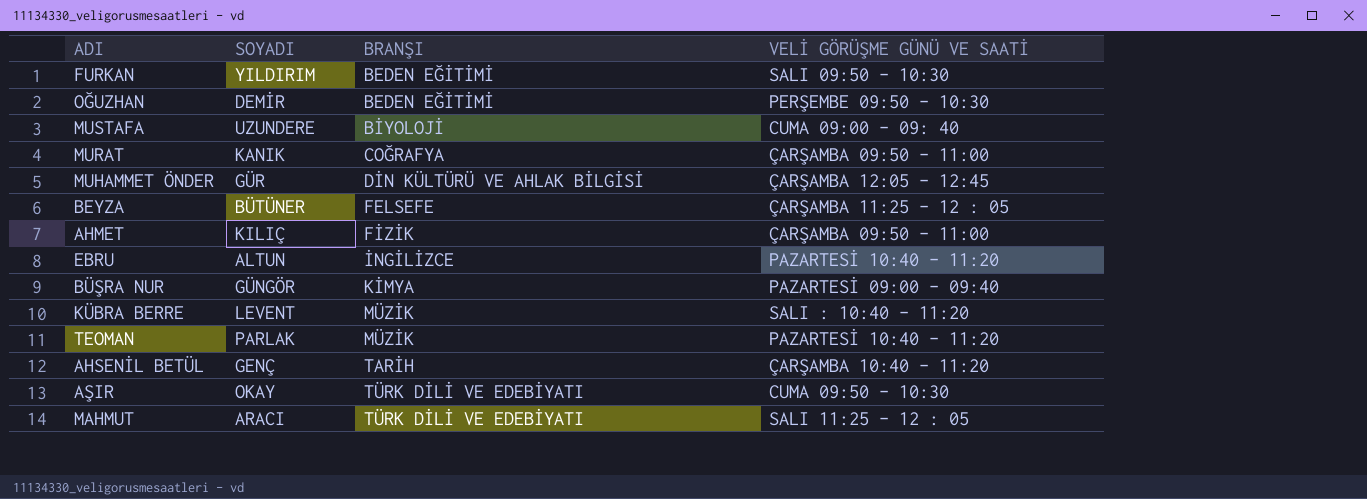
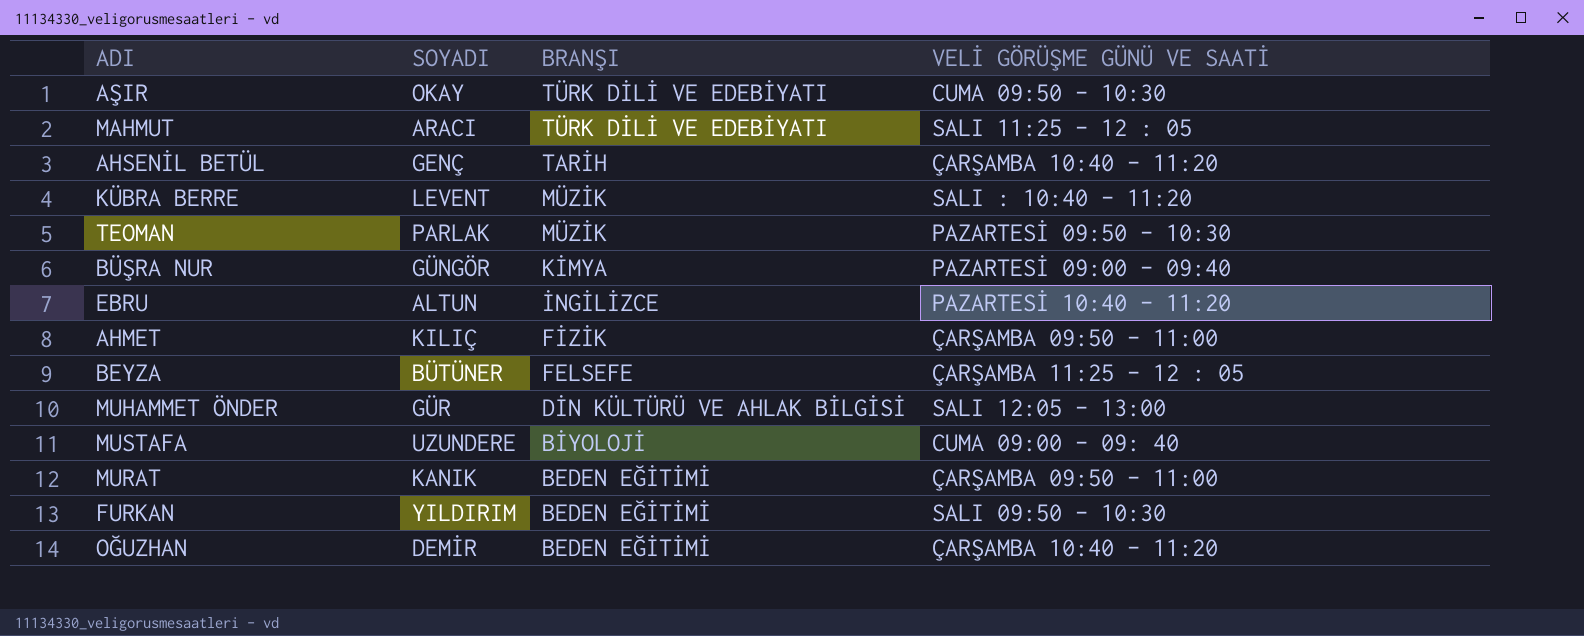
row order: BRANŞI ascending -> BRANŞI descending
TEOMAN | VELİ GÖRÜŞME GÜNÜ VE SAATİ: PAZARTESİ 10:40 - 11:20 -> PAZARTESİ 09:50 - 10:30
MUHAMMET ÖNDER | VELİ GÖRÜŞME GÜNÜ VE SAATİ: ÇARŞAMBA 12:05 - 12:45 -> SALI 12:05 - 13:00
MURAT | BRANŞI: COĞRAFYA -> BEDEN EĞİTİMİ
OĞUZHAN | VELİ GÖRÜŞME GÜNÜ VE SAATİ: PERŞEMBE 09:50 - 10:30 -> ÇARŞAMBA 10:40 - 11:20

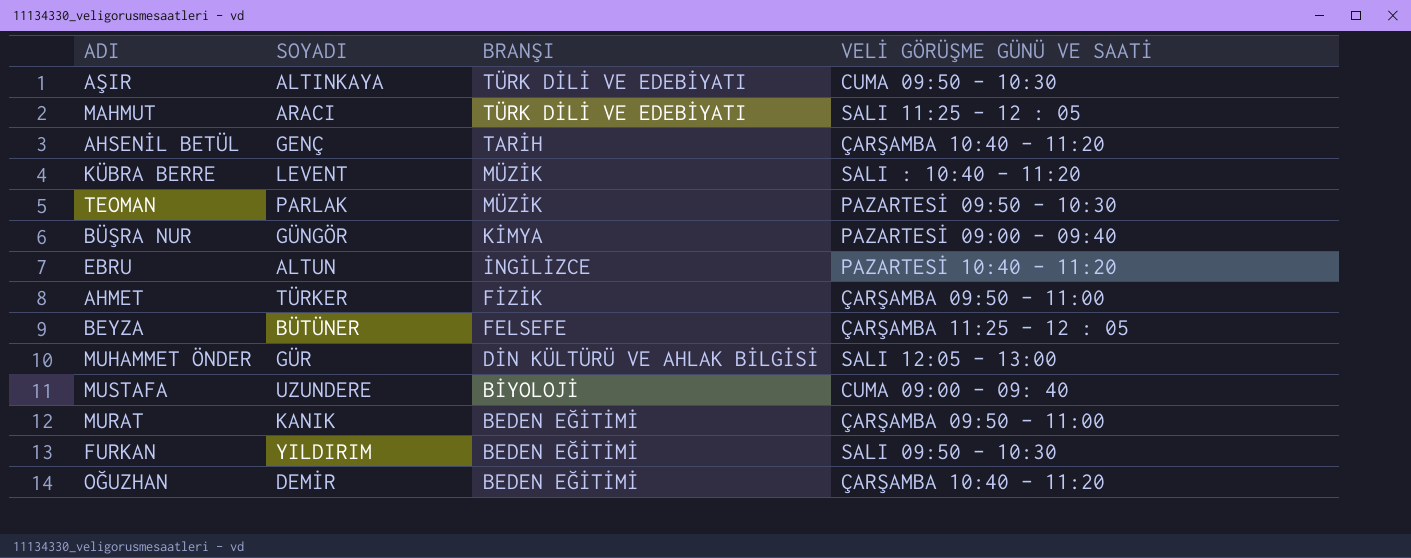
AŞIR | SOYADI: OKAY -> ALTINKAYA
AHMET | SOYADI: KILIÇ -> TÜRKER

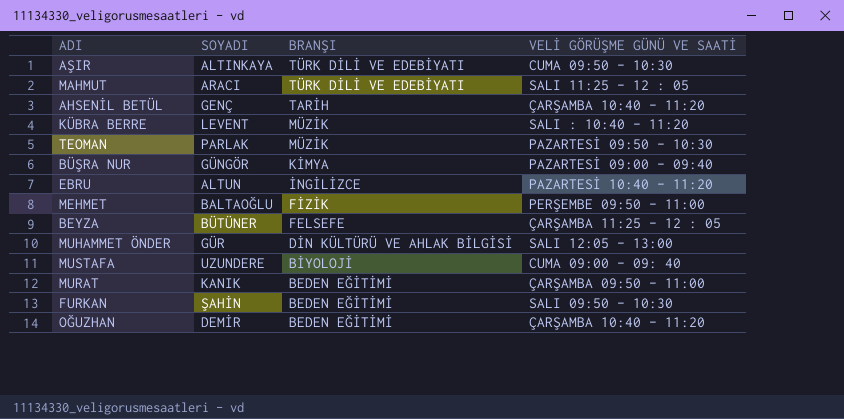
row AHMET: TÜRKER | FİZİK | ÇARŞAMBA 09:50 - 11:00 -> none
row MEHMET: none -> BALTAOĞLU | FİZİK | PERŞEMBE 09:50 - 11:00
FURKAN | SOYADI: YILDIRIM -> ŞAHİN

